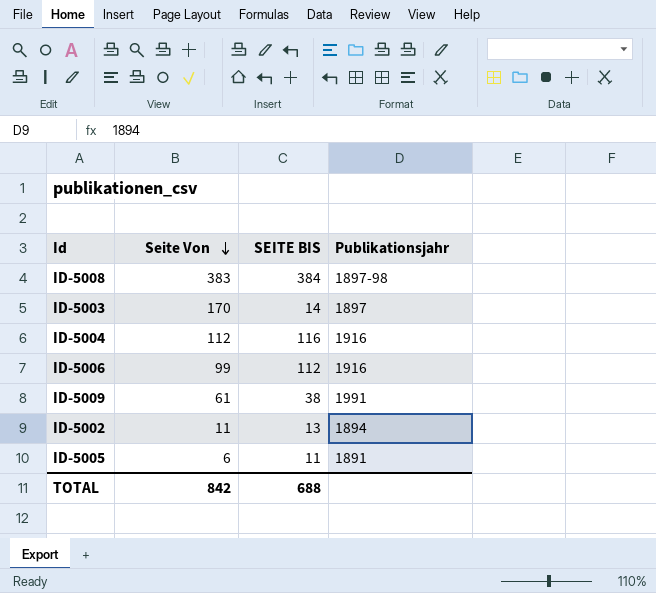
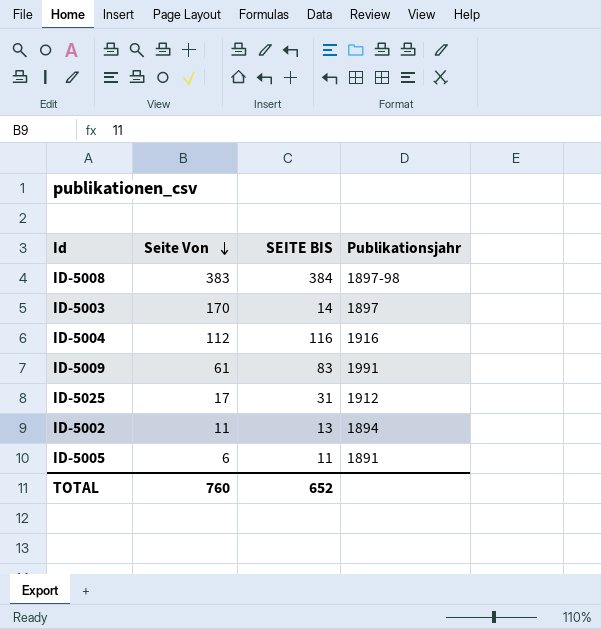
row ID-5006: 99 | 112 | 1916 -> none
ID-5009 | SEITE BIS: 38 -> 83
row ID-5025: none -> 17 | 31 | 1912
TOTAL | Seite Von: 842 -> 760
TOTAL | SEITE BIS: 688 -> 652

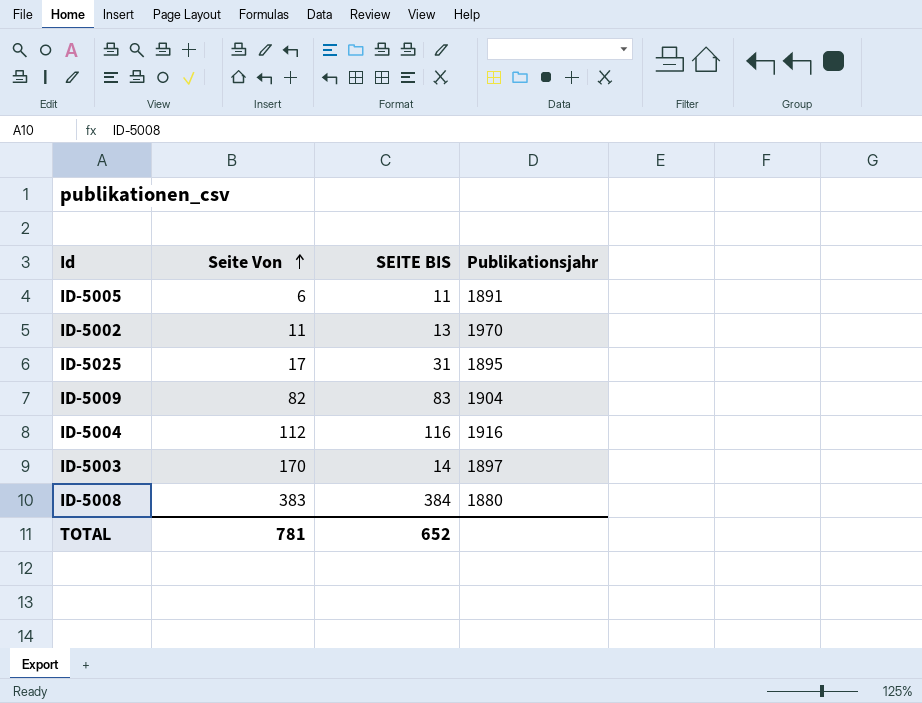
row order: Seite Von descending -> Seite Von ascending
ID-5002 | Publikationsjahr: 1894 -> 1970
ID-5025 | Publikationsjahr: 1912 -> 1895
ID-5009 | Seite Von: 61 -> 82
ID-5009 | Publikationsjahr: 1991 -> 1904
ID-5008 | Publikationsjahr: 1897-98 -> 1880
TOTAL | Seite Von: 760 -> 781

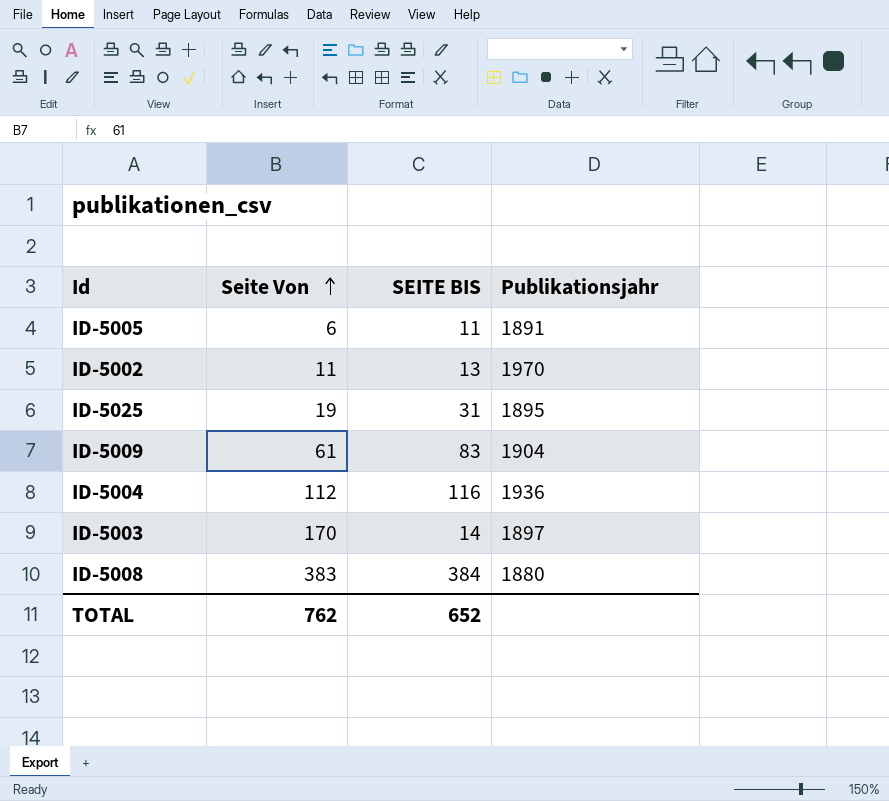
ID-5025 | Seite Von: 17 -> 19
ID-5009 | Seite Von: 82 -> 61
ID-5004 | Publikationsjahr: 1916 -> 1936
TOTAL | Seite Von: 781 -> 762

